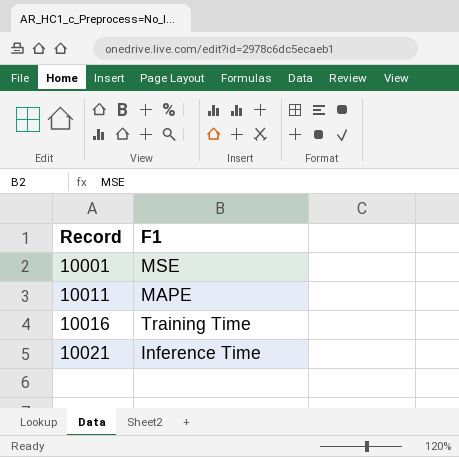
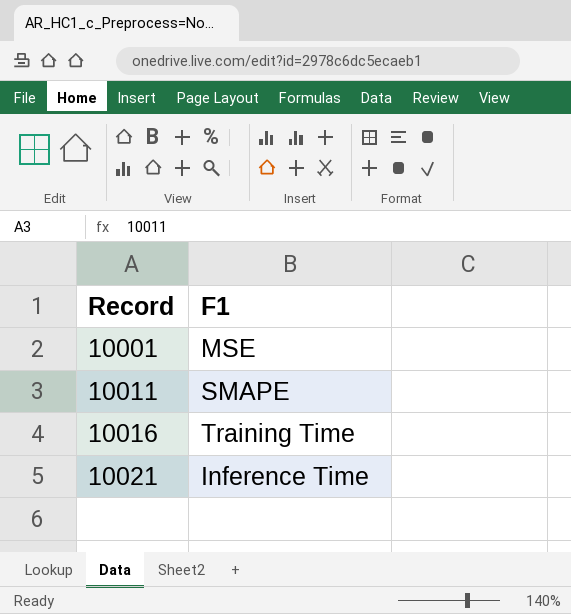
10011 | F1: MAPE -> SMAPE

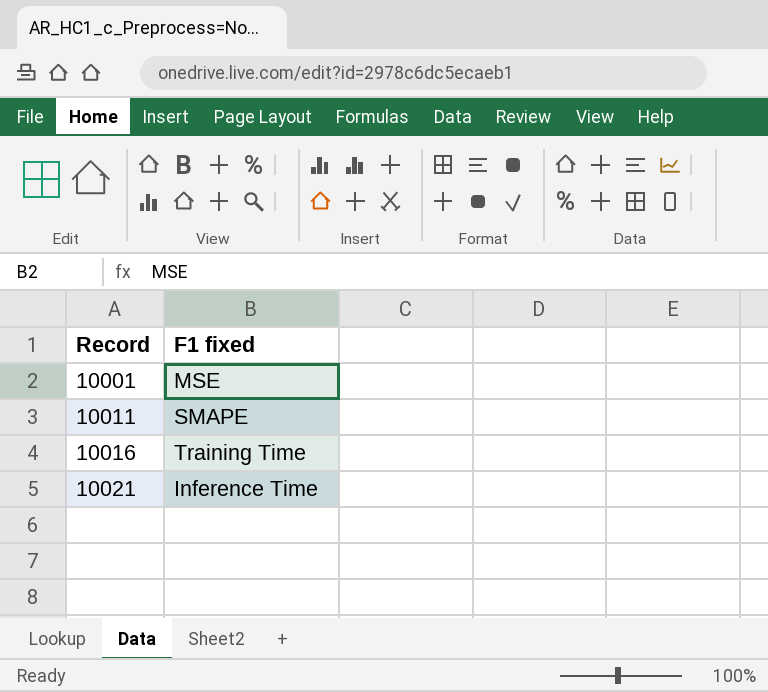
column name: F1 -> F1 fixed

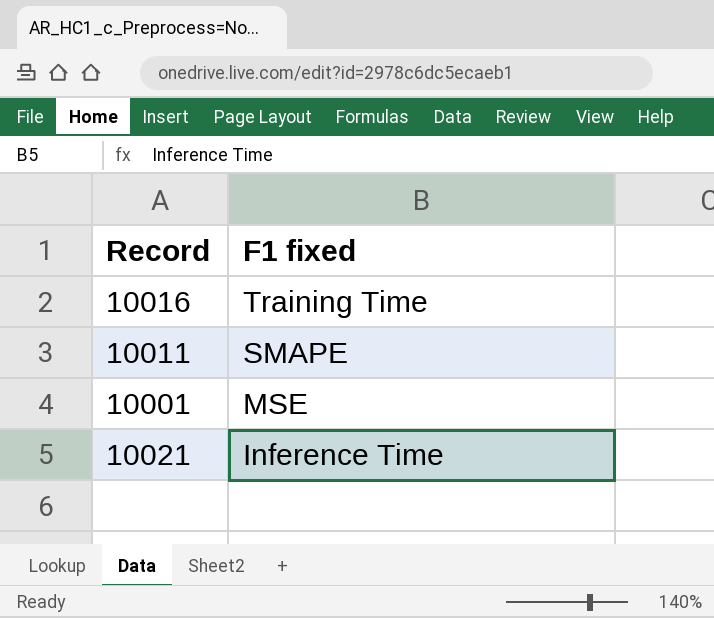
row order: Record ascending -> F1 fixed descending

